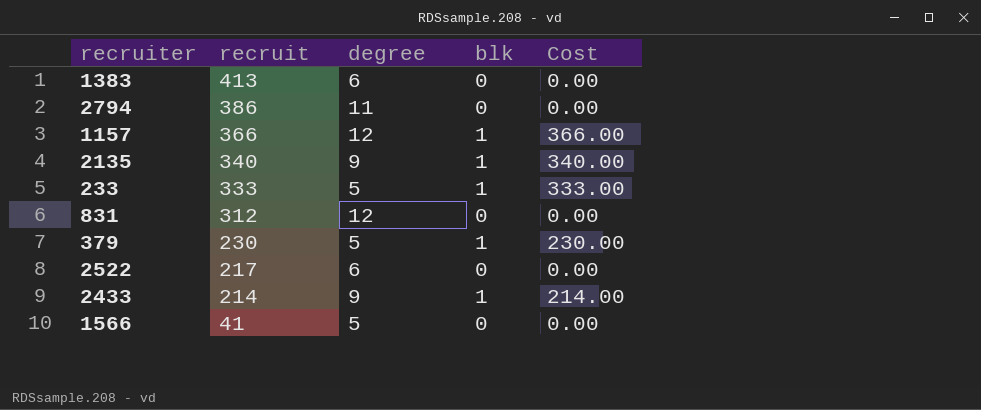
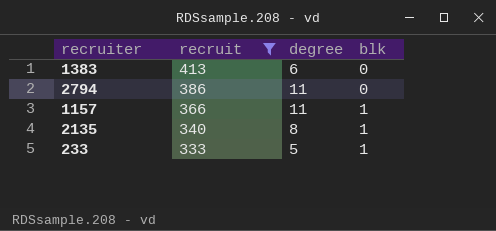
filter: none -> recruit >= 333
column Cost | formula: [recruit] * [blk] -> none
1157 | degree: 12 -> 11
2135 | degree: 9 -> 8

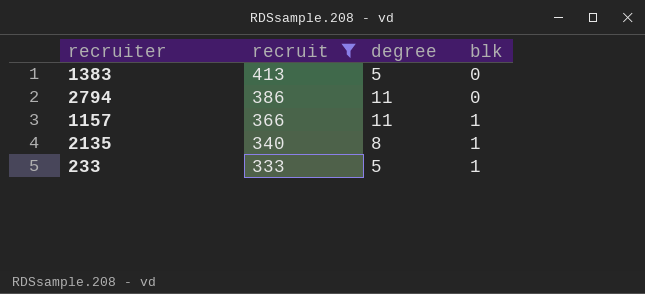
1383 | degree: 6 -> 5

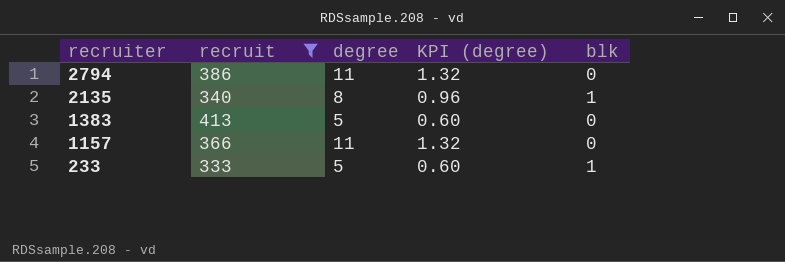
row order: recruit descending -> recruiter descending
column KPI (degree) | formula: none -> [degree] * 0.12
1157 | blk: 1 -> 0

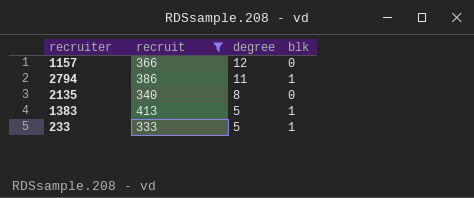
row order: recruiter descending -> degree descending
column KPI (degree) | formula: [degree] * 0.12 -> none
1157 | degree: 11 -> 12
2794 | blk: 0 -> 1
2135 | blk: 1 -> 0
1383 | blk: 0 -> 1

